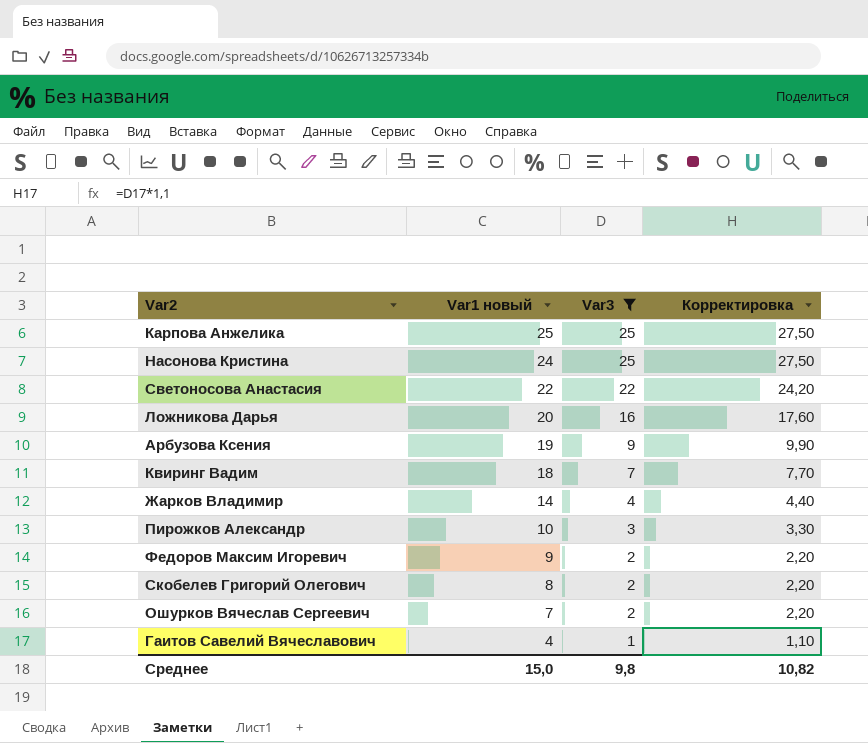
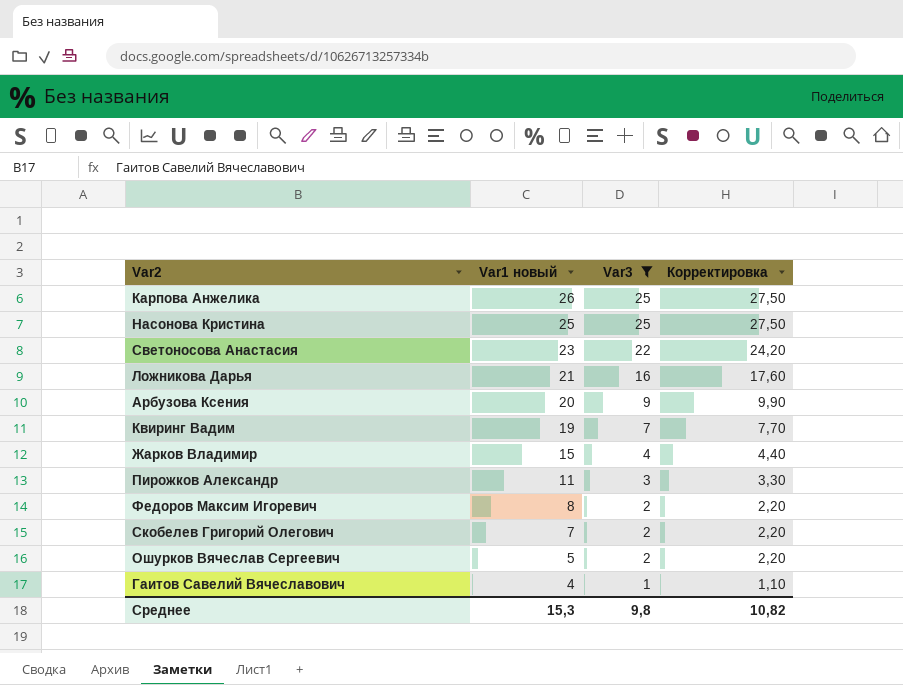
Карпова Анжелика | Var1 новый: 25 -> 26
Насонова Кристина | Var1 новый: 24 -> 25
Светоносова Анастасия | Var1 новый: 22 -> 23
Ложникова Дарья | Var1 новый: 20 -> 21
Арбузова Ксения | Var1 новый: 19 -> 20
Квиринг Вадим | Var1 новый: 18 -> 19
Жарков Владимир | Var1 новый: 14 -> 15
Пирожков Александр | Var1 новый: 10 -> 11
Федоров Максим Игоревич | Var1 новый: 9 -> 8
Скобелев Григорий Олегович | Var1 новый: 8 -> 7
Ошурков Вячеслав Сергеевич | Var1 новый: 7 -> 5
Среднее | Var1 новый: 15,0 -> 15,3

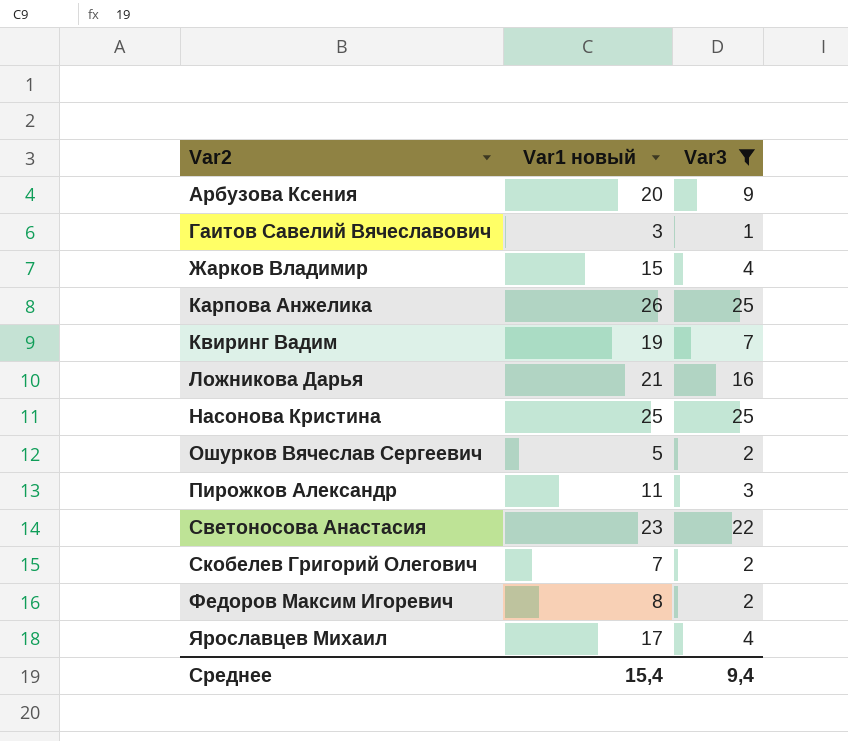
row order: Var1 новый descending -> Var2 ascending
column Корректировка | formula: [Var3] * 1,1 -> none
Гаитов Савелий Вячеславович | Var1 новый: 4 -> 3
row Ярославцев Михаил: none -> 17 | 4
Среднее | Var1 новый: 15,3 -> 15,4
Среднее | Var3: 9,8 -> 9,4

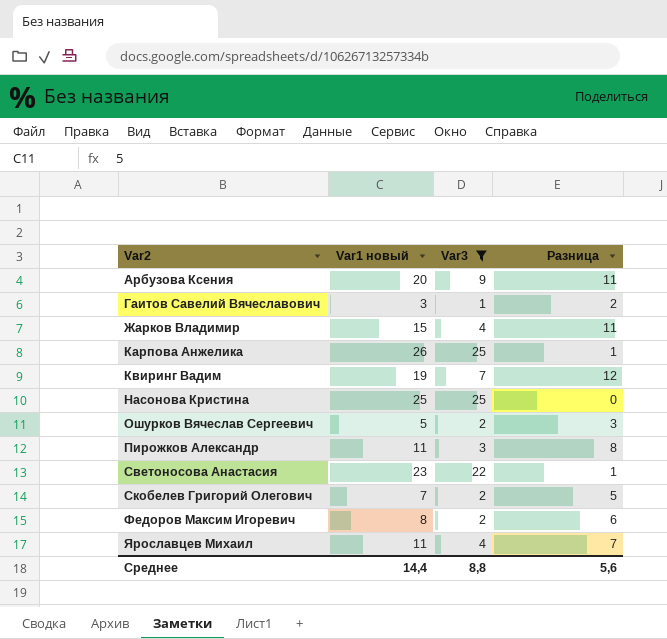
column Разница | formula: none -> [Var1 новый] - [Var3]
row Ложникова Дарья: 21 | 16 -> none
Ярославцев Михаил | Var1 новый: 17 -> 11
Среднее | Var1 новый: 15,4 -> 14,4
Среднее | Var3: 9,4 -> 8,8

